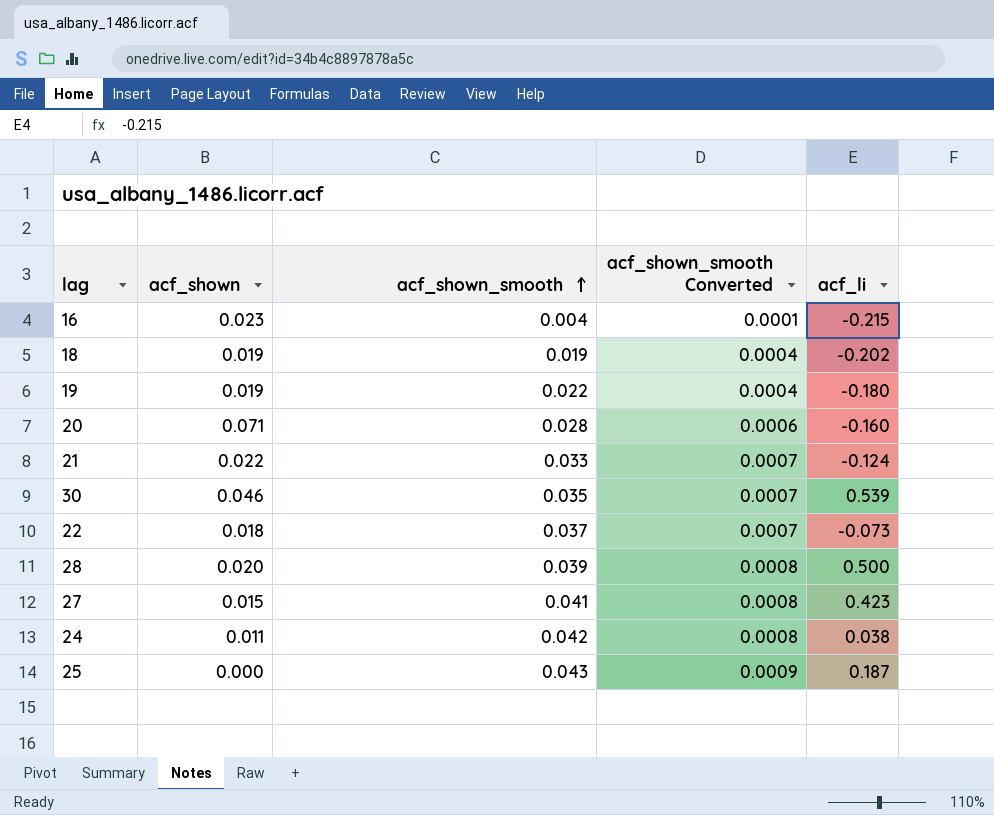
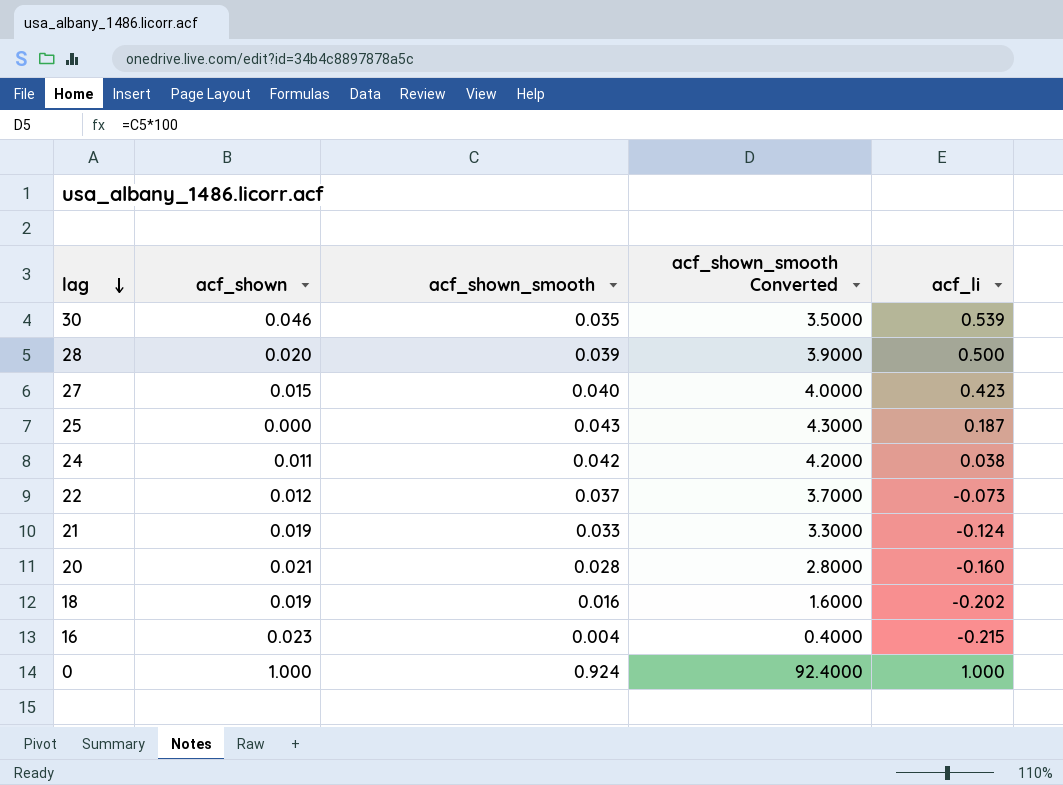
row order: acf_shown_smooth ascending -> lag descending
column acf_shown_smooth Converted | formula: [acf_shown_smooth] * 0.02 -> [acf_shown_smooth] * 100
row 19: 0.019 | 0.022 | 0.0004 | -0.180 -> none
27 | acf_shown_smooth: 0.041 -> 0.040
22 | acf_shown: 0.018 -> 0.012
21 | acf_shown: 0.022 -> 0.019
20 | acf_shown: 0.071 -> 0.021
18 | acf_shown_smooth: 0.019 -> 0.016
row 0: none -> 1.000 | 0.924 | 92.4000 | 1.000

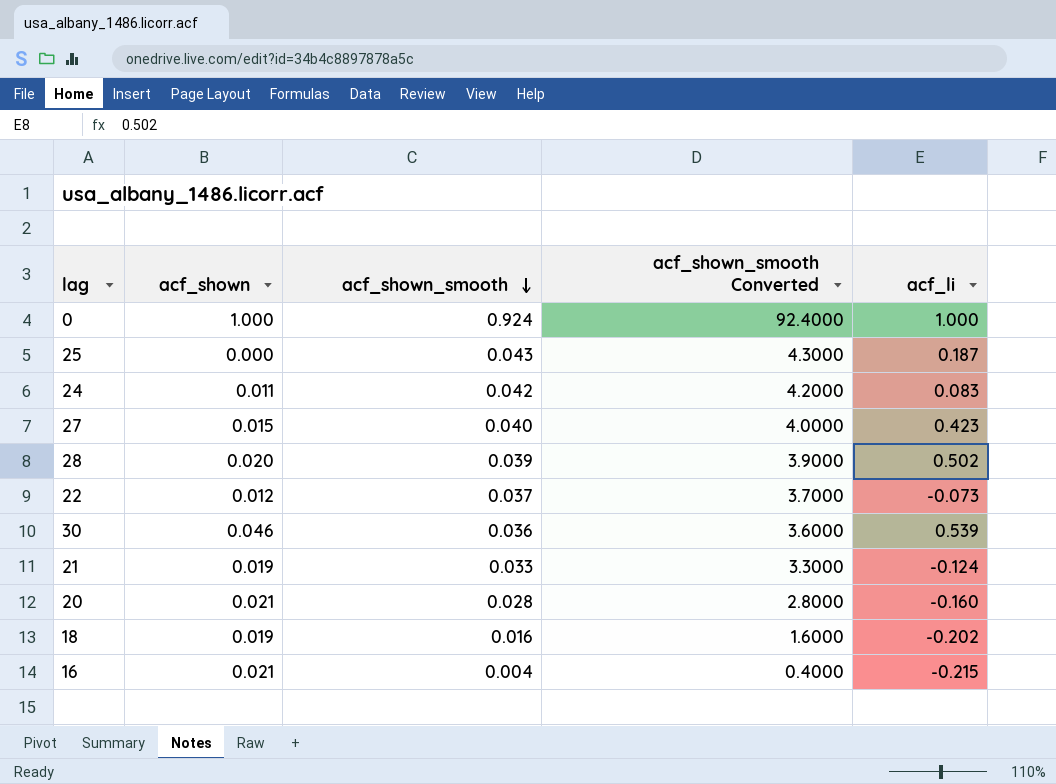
row order: lag descending -> acf_shown_smooth descending
24 | acf_li: 0.038 -> 0.083
28 | acf_li: 0.500 -> 0.502
30 | acf_shown_smooth: 0.035 -> 0.036
30 | acf_shown_smooth Converted: 3.5000 -> 3.6000
16 | acf_shown: 0.023 -> 0.021

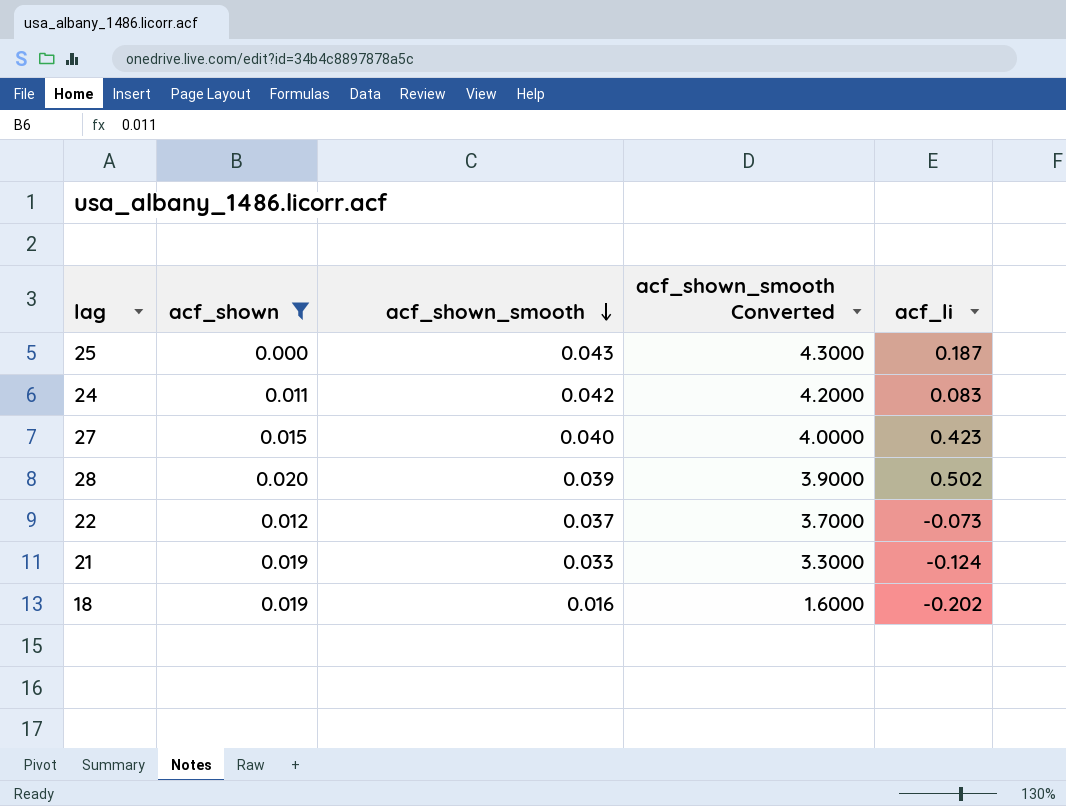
filter: none -> acf_shown <= 0.020

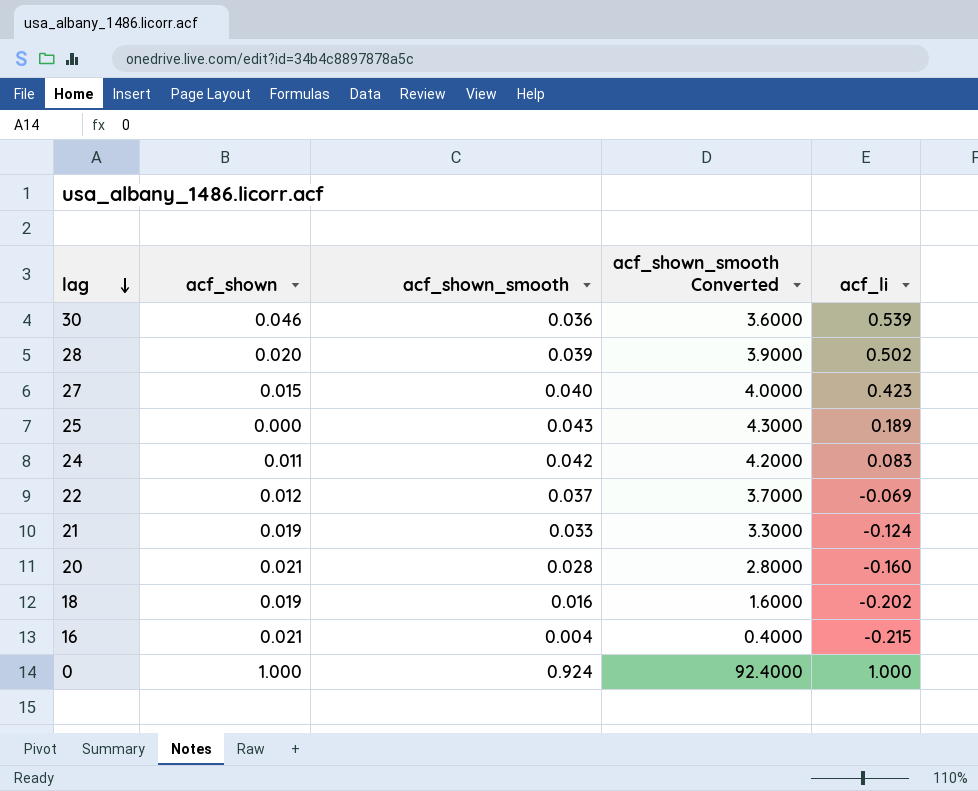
filter: acf_shown <= 0.020 -> none
row order: acf_shown_smooth descending -> lag descending
25 | acf_li: 0.187 -> 0.189
22 | acf_li: -0.073 -> -0.069

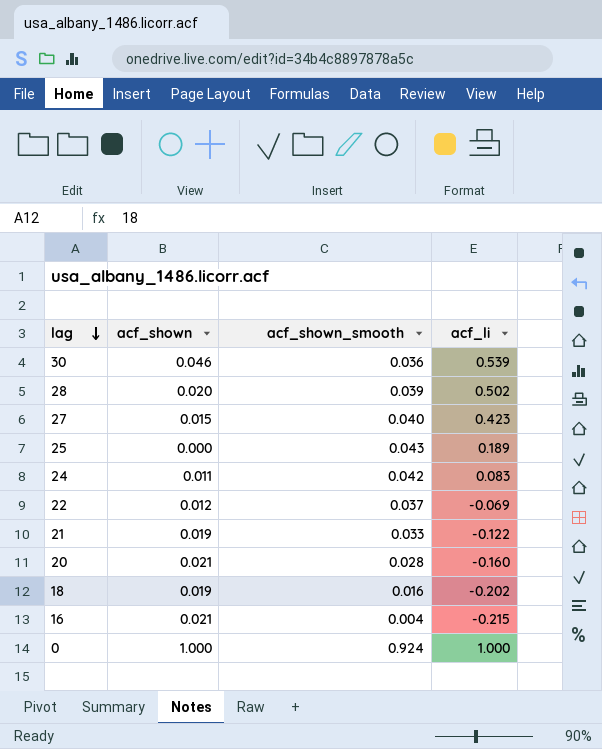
column acf_shown_smooth Converted | formula: [acf_shown_smooth] * 100 -> none
21 | acf_li: -0.124 -> -0.122

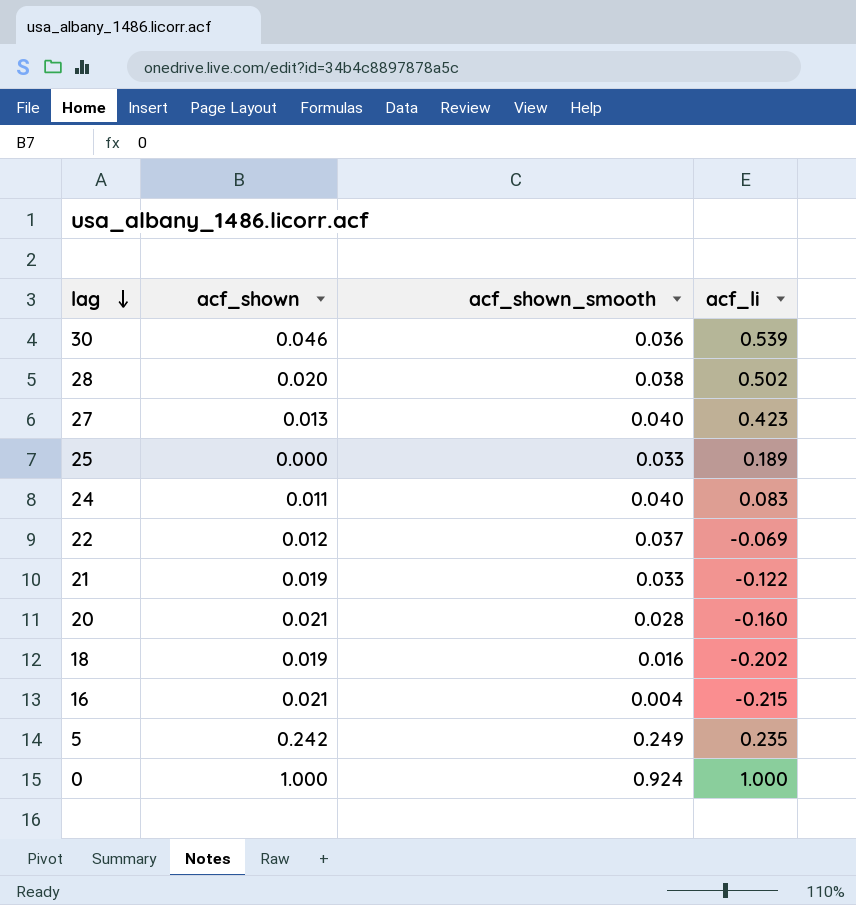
28 | acf_shown_smooth: 0.039 -> 0.038
27 | acf_shown: 0.015 -> 0.013
25 | acf_shown_smooth: 0.043 -> 0.033
24 | acf_shown_smooth: 0.042 -> 0.040
row 5: none -> 0.242 | 0.249 | 0.235

